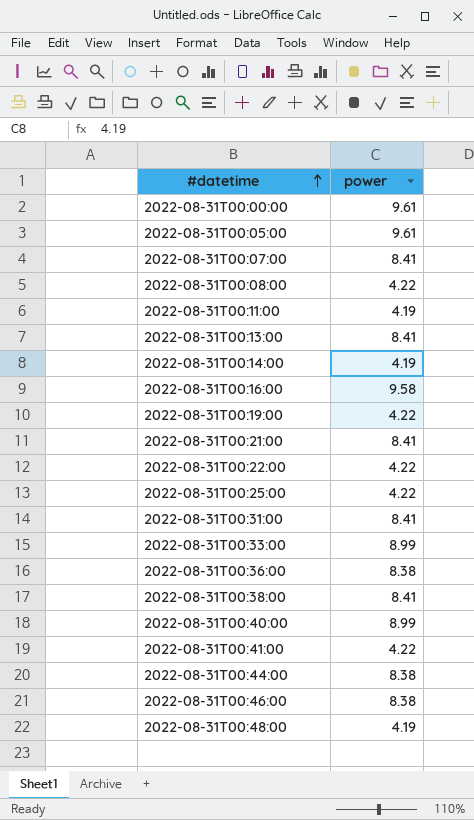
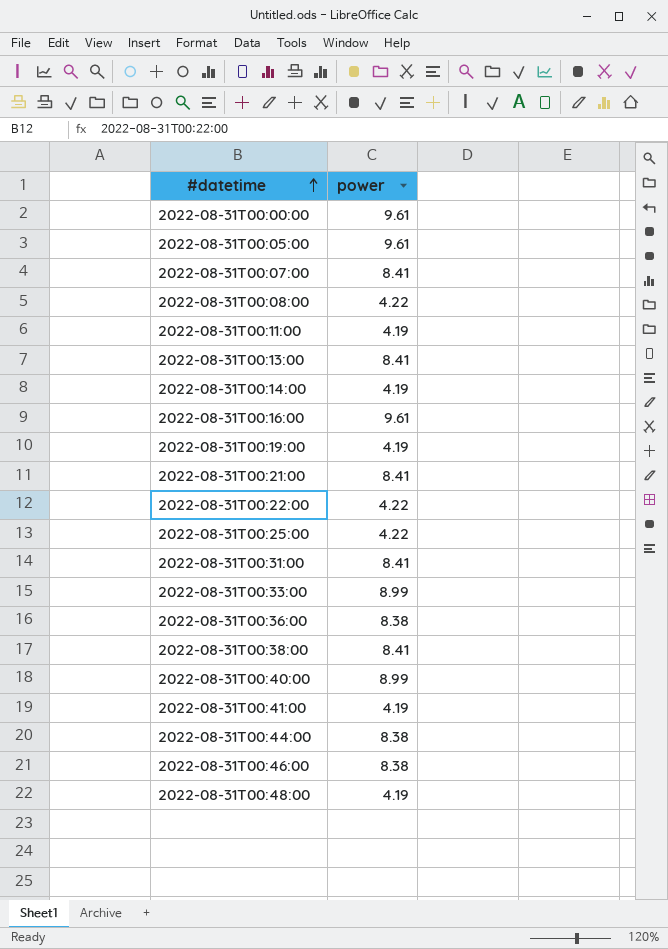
2022-08-31T00:16:00 | power: 9.58 -> 9.61
2022-08-31T00:19:00 | power: 4.22 -> 4.19
2022-08-31T00:41:00 | power: 4.22 -> 4.19

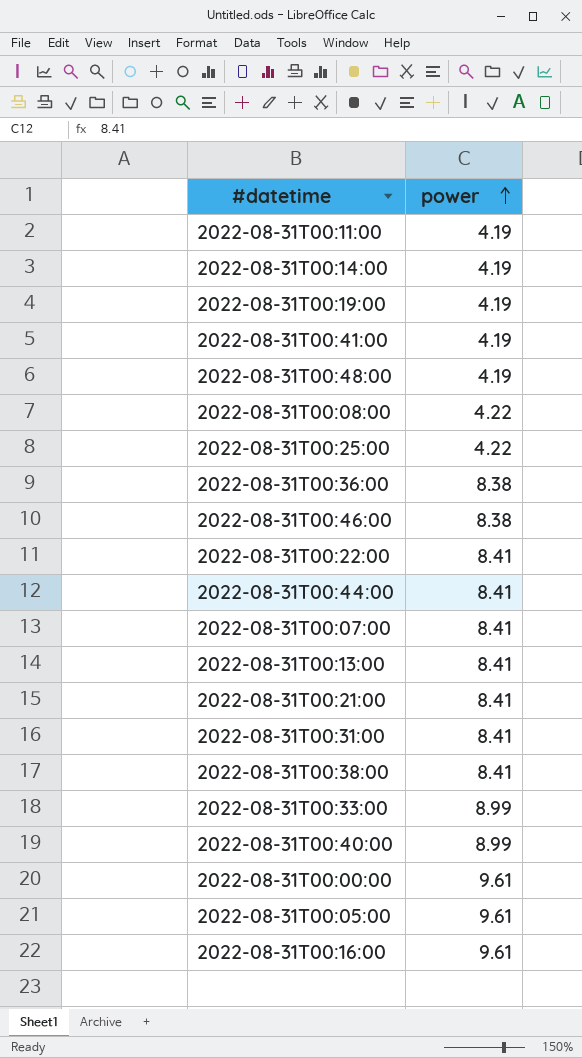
row order: #datetime ascending -> power ascending
2022-08-31T00:22:00 | power: 4.22 -> 8.41
2022-08-31T00:44:00 | power: 8.38 -> 8.41

